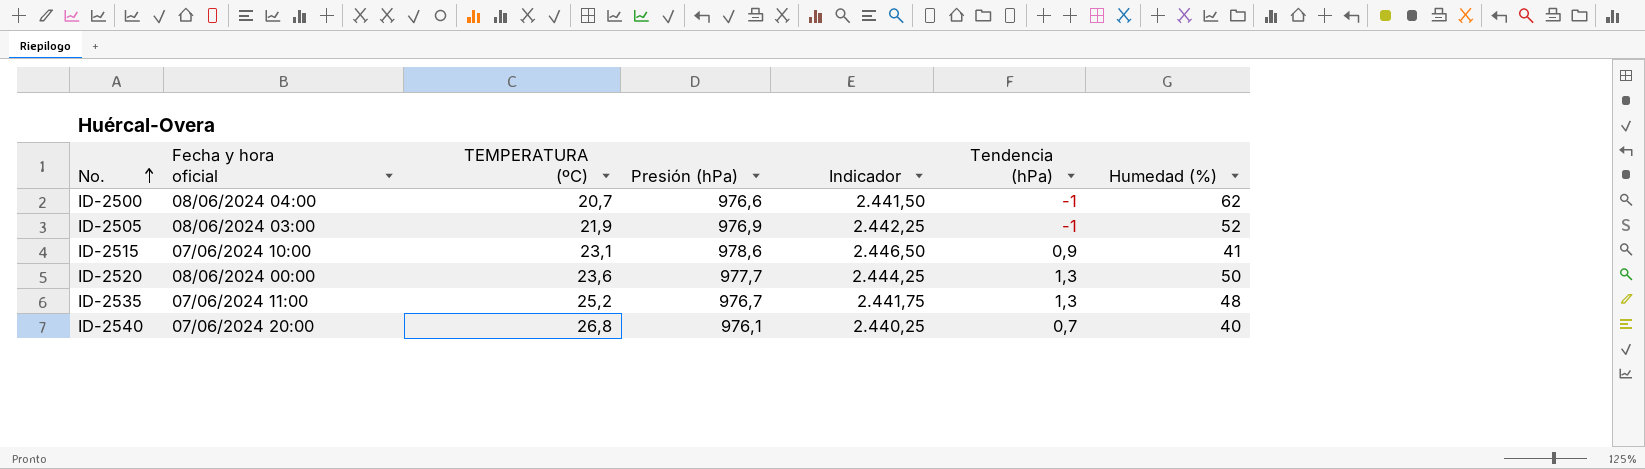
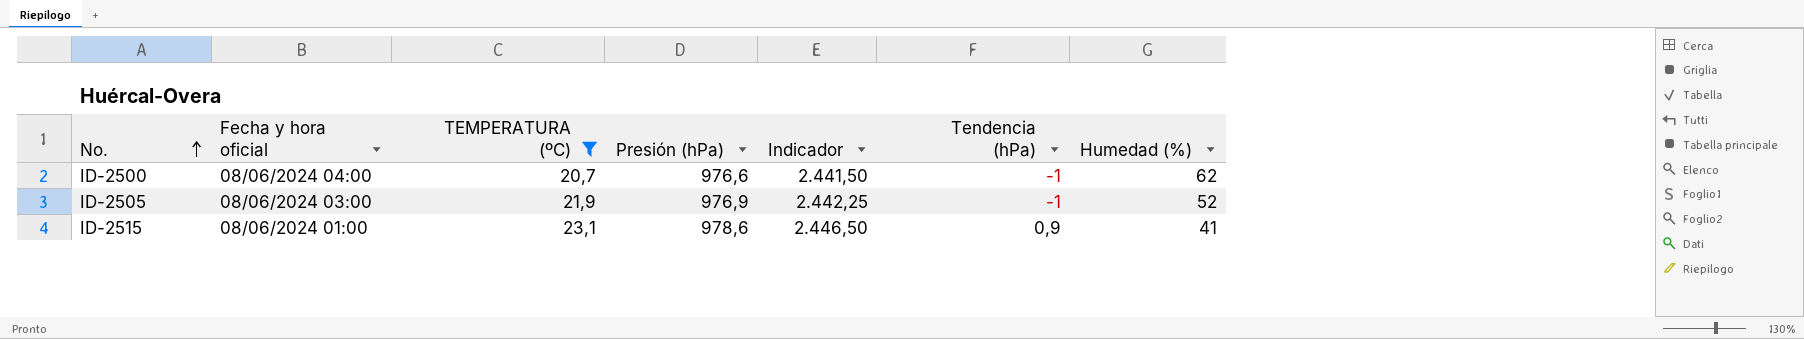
filter: none -> TEMPERATURA (ºC) <= 23,1
ID-2515 | Fecha y hora oficial: 07/06/2024 10:00 -> 08/06/2024 01:00

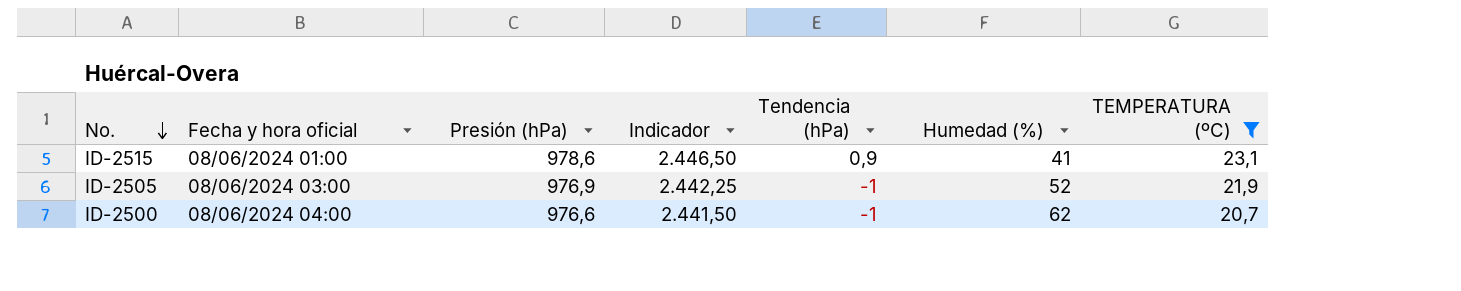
row order: No. ascending -> No. descending
column TEMPERATURA (ºC) | position: 3 -> 7

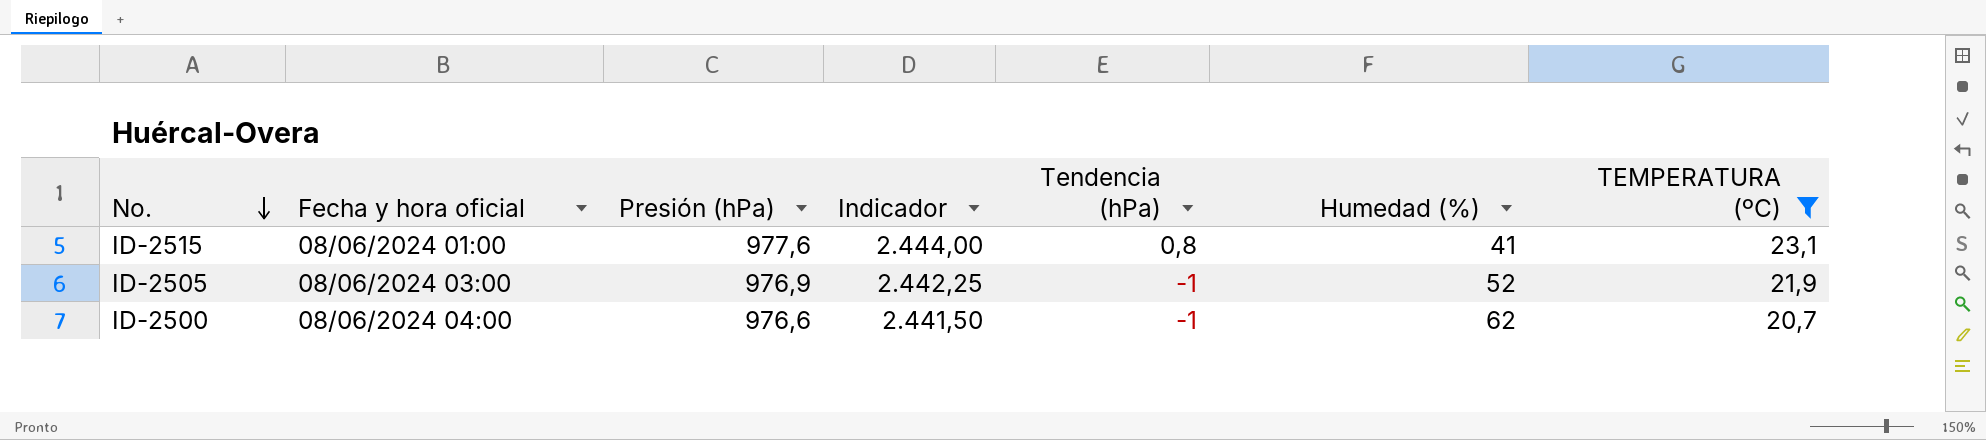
ID-2515 | Presión (hPa): 978,6 -> 977,6
ID-2515 | Indicador: 2.446,50 -> 2.444,00
ID-2515 | Tendencia (hPa): 0,9 -> 0,8

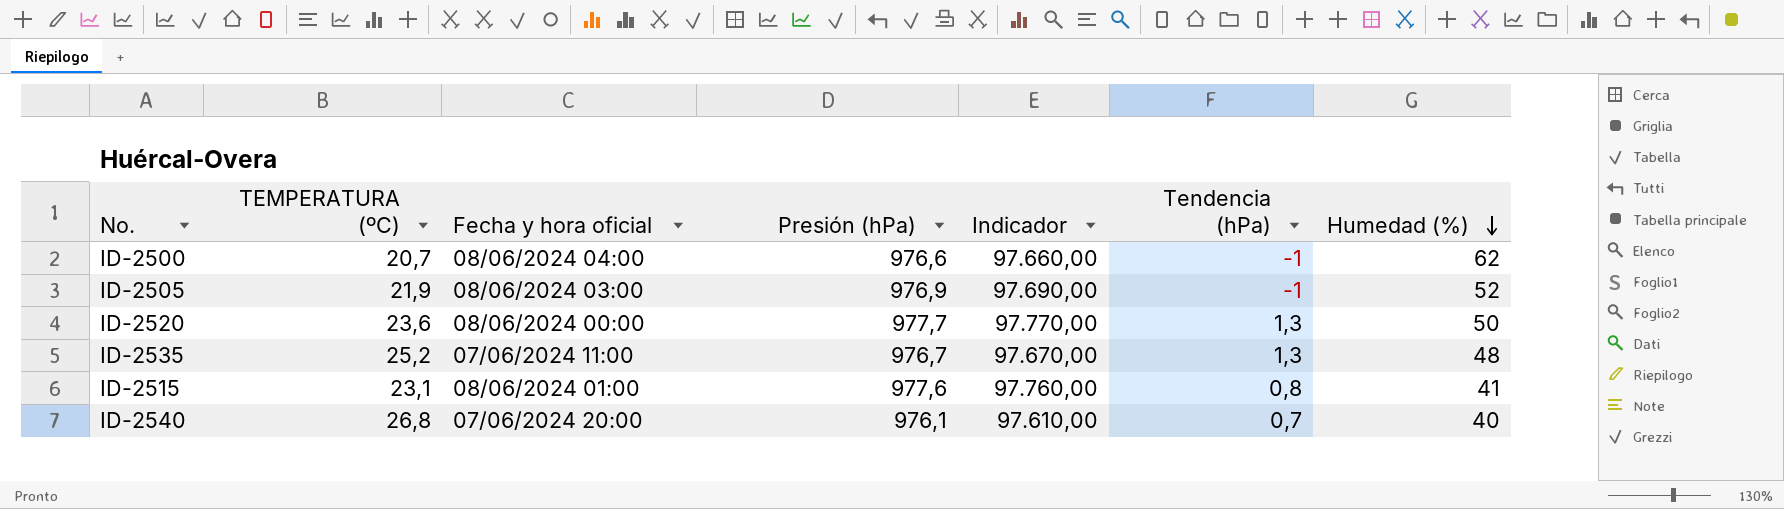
filter: TEMPERATURA (ºC) <= 23,1 -> none
row order: No. descending -> Humedad (%) descending
column TEMPERATURA (ºC) | position: 7 -> 2
column Indicador | formula: [Presión (hPa)] * 2,5 -> [Presión (hPa)] * 100

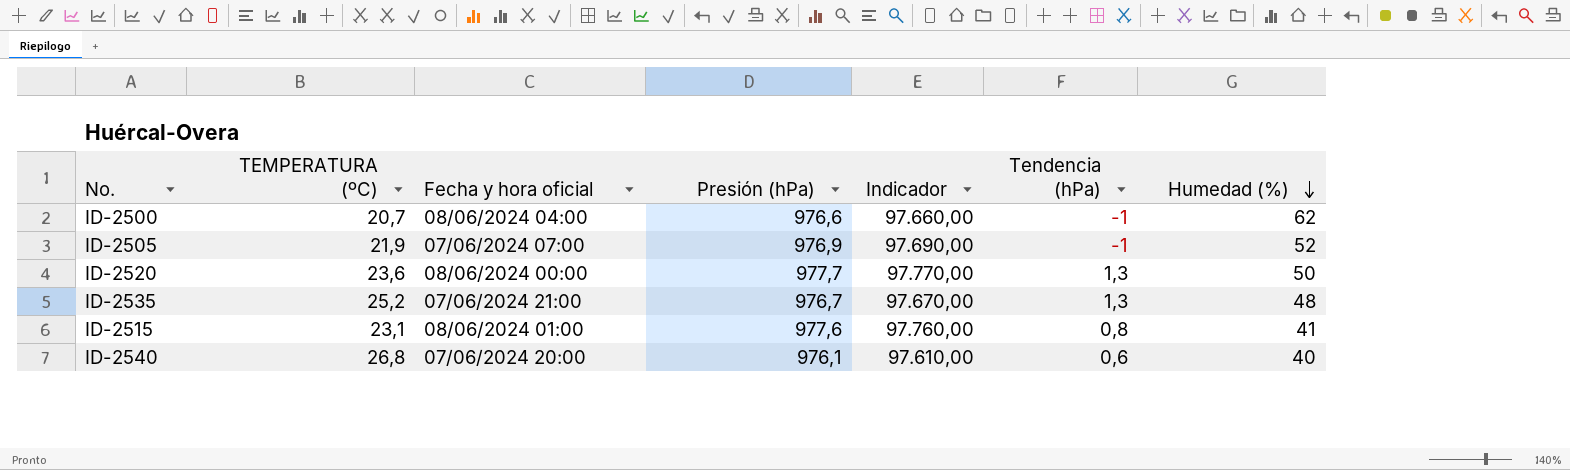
ID-2505 | Fecha y hora oficial: 08/06/2024 03:00 -> 07/06/2024 07:00
ID-2535 | Fecha y hora oficial: 07/06/2024 11:00 -> 07/06/2024 21:00
ID-2540 | Tendencia (hPa): 0,7 -> 0,6

